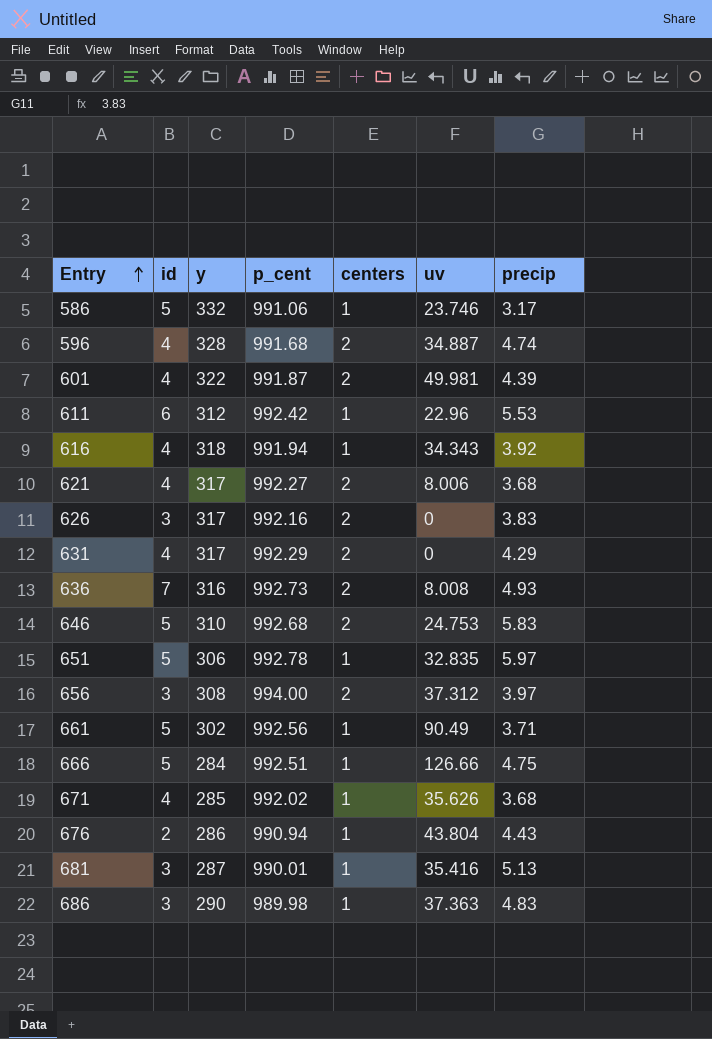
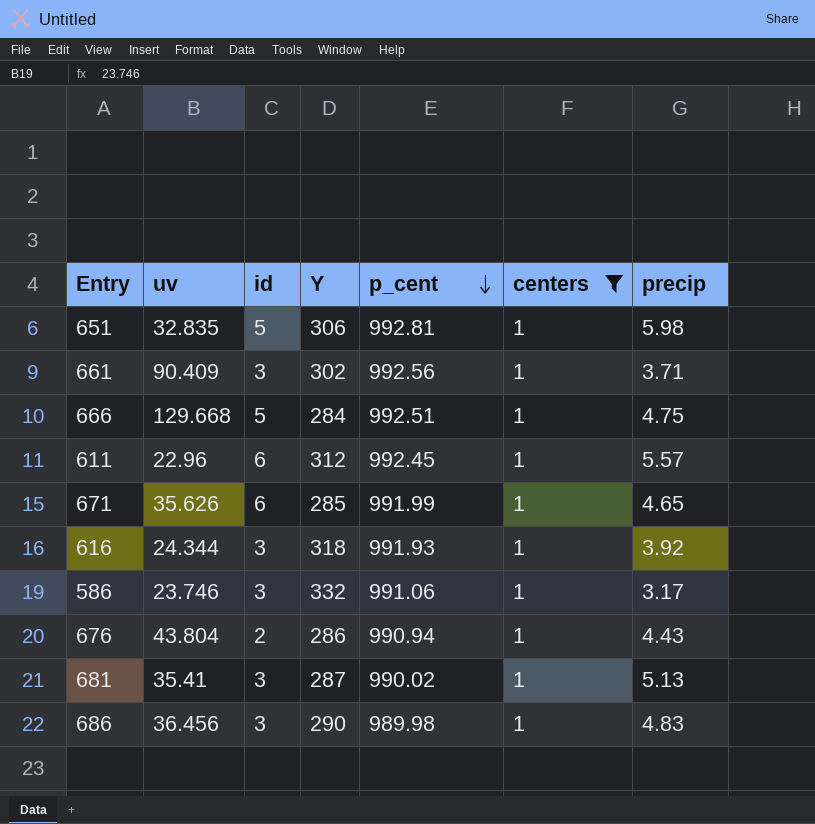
filter: none -> centers = 1
row order: Entry ascending -> p_cent descending
column uv | position: 6 -> 2
column name: y -> Y
651 | p_cent: 992.78 -> 992.81
651 | precip: 5.97 -> 5.98
661 | uv: 90.49 -> 90.409
661 | id: 5 -> 3
666 | uv: 126.66 -> 129.668
611 | p_cent: 992.42 -> 992.45
611 | precip: 5.53 -> 5.57
671 | id: 4 -> 6
671 | p_cent: 992.02 -> 991.99
671 | precip: 3.68 -> 4.65
616 | uv: 34.343 -> 24.344
616 | id: 4 -> 3
616 | p_cent: 991.94 -> 991.93
586 | id: 5 -> 3
681 | uv: 35.416 -> 35.41
681 | p_cent: 990.01 -> 990.02
686 | uv: 37.363 -> 36.456

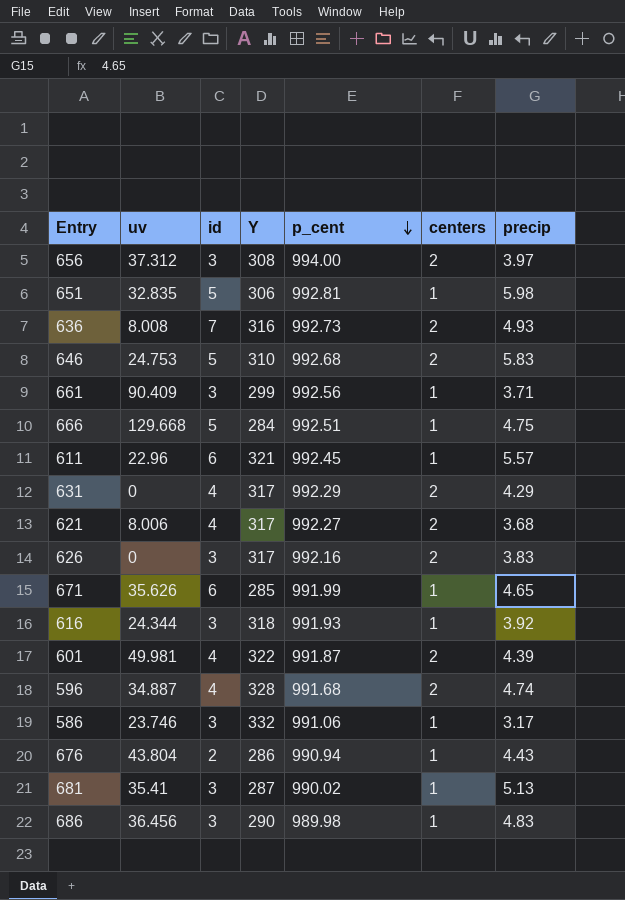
filter: centers = 1 -> none
661 | Y: 302 -> 299
611 | Y: 312 -> 321

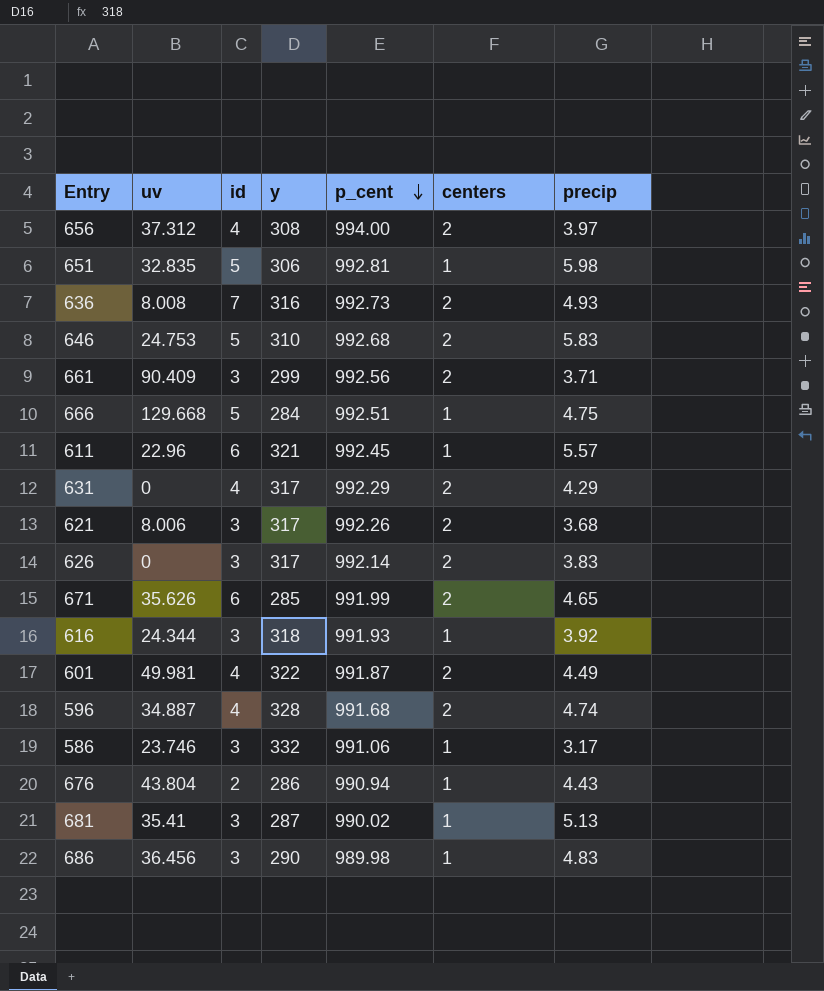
column name: Y -> y
656 | id: 3 -> 4
661 | centers: 1 -> 2
621 | id: 4 -> 3
621 | p_cent: 992.27 -> 992.26
626 | p_cent: 992.16 -> 992.14
671 | centers: 1 -> 2
601 | precip: 4.39 -> 4.49

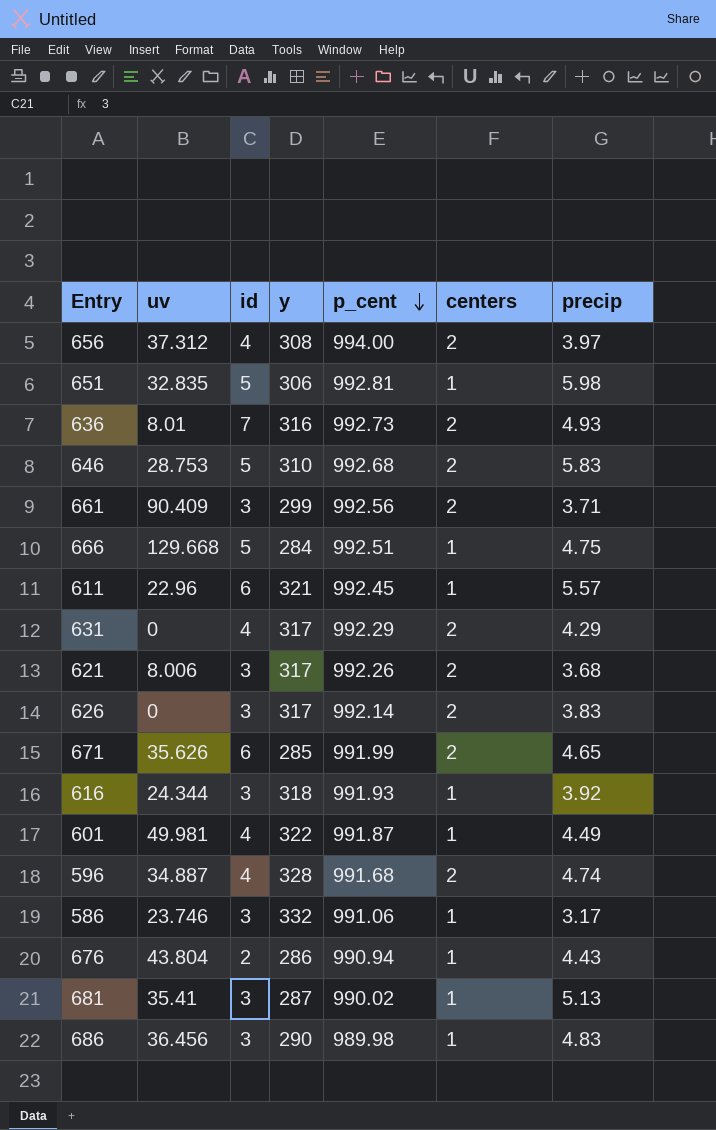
636 | uv: 8.008 -> 8.01
646 | uv: 24.753 -> 28.753
601 | centers: 2 -> 1

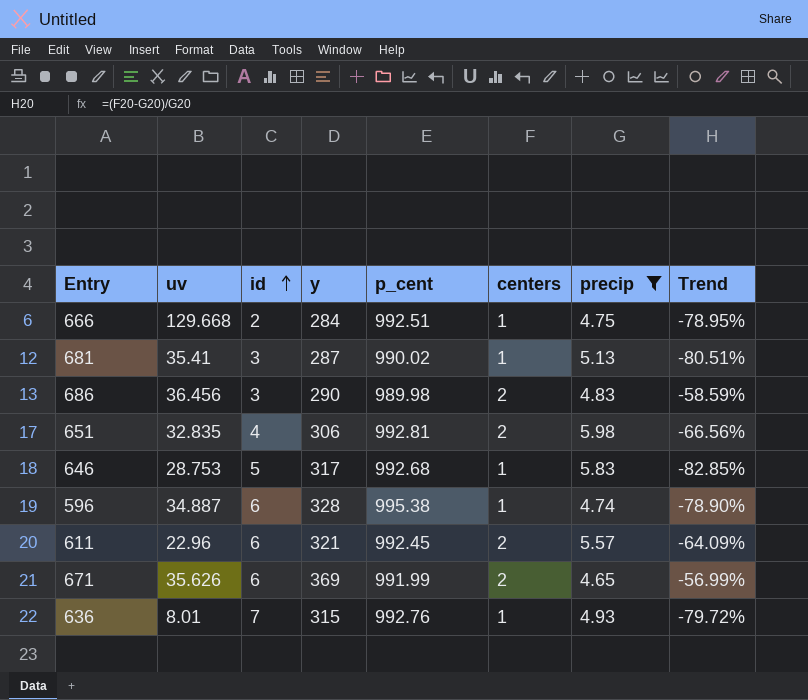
filter: none -> precip >= 4.65
row order: p_cent descending -> id ascending
column Trend | formula: none -> ([centers] - [precip]) / [precip]
666 | id: 5 -> 2
686 | centers: 1 -> 2
651 | id: 5 -> 4
651 | centers: 1 -> 2
646 | y: 310 -> 317
646 | centers: 2 -> 1
596 | id: 4 -> 6
596 | p_cent: 991.68 -> 995.38
596 | centers: 2 -> 1
611 | centers: 1 -> 2
671 | y: 285 -> 369
636 | y: 316 -> 315
636 | p_cent: 992.73 -> 992.76
636 | centers: 2 -> 1

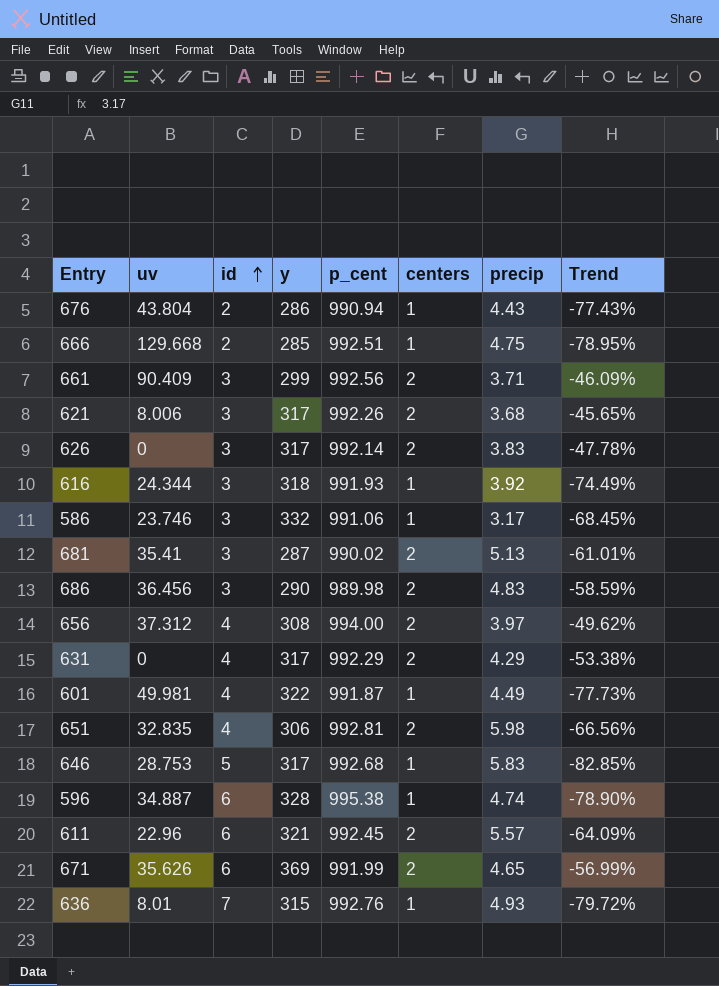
filter: precip >= 4.65 -> none
666 | y: 284 -> 285
681 | centers: 1 -> 2
681 | Trend: -80.51% -> -61.01%

